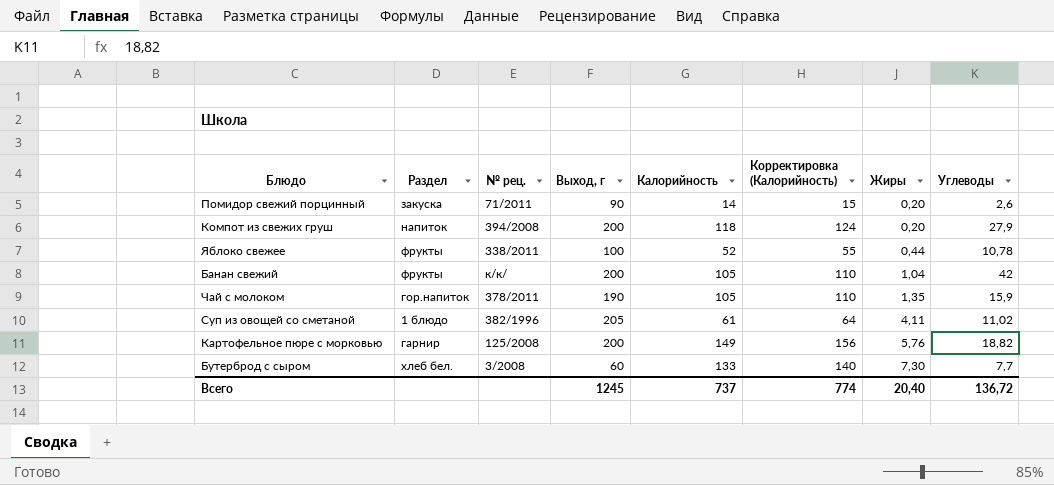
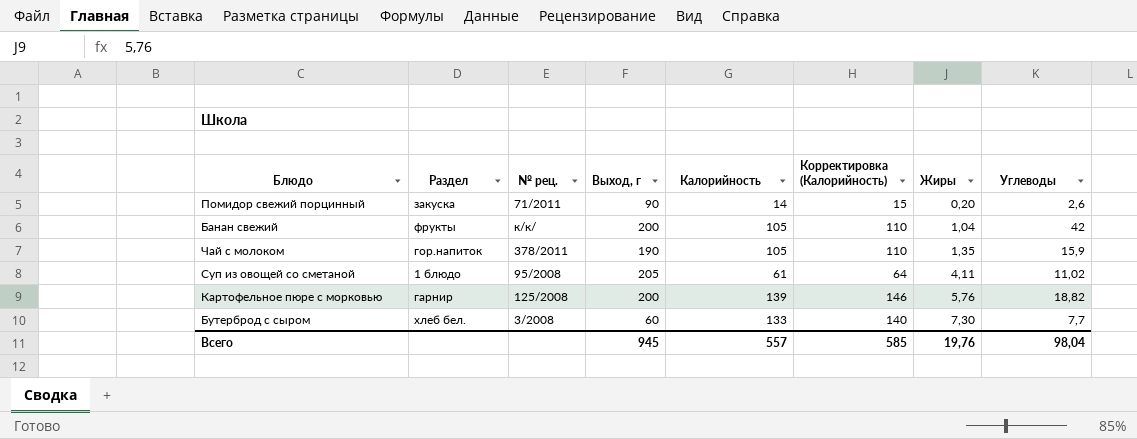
row Компот из свежих груш: напиток | 394/2008 | 200 | 118 | 124 | 0,20 | 27,9 -> none
row Яблоко свежее: фрукты | 338/2011 | 100 | 52 | 55 | 0,44 | 10,78 -> none
Суп из овощей со сметаной | № рец.: 382/1996 -> 95/2008
Картофельное пюре с морковью | Калорийность: 149 -> 139
Картофельное пюре с морковью | Корректировка (Калорийность): 156 -> 146
Всего | Выход, г: 1245 -> 945
Всего | Калорийность: 737 -> 557
Всего | Корректировка (Калорийность): 774 -> 585
Всего | Жиры: 20,40 -> 19,76
Всего | Углеводы: 136,72 -> 98,04

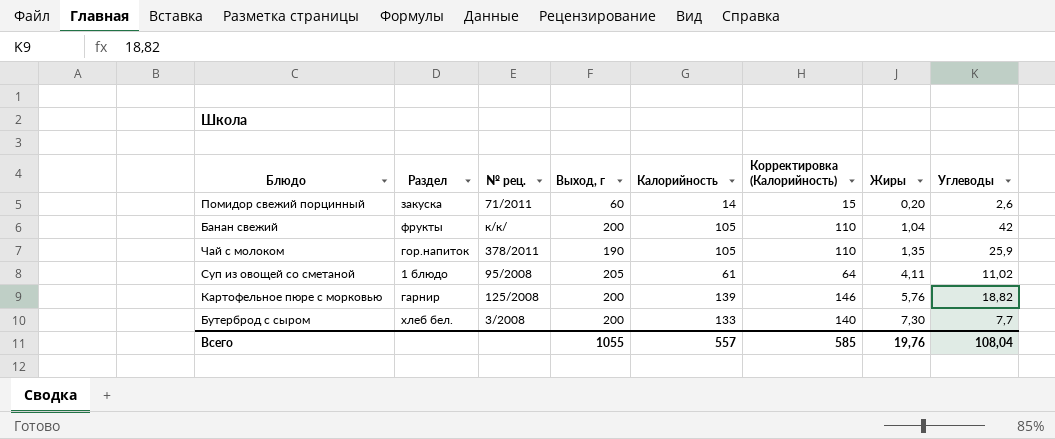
Помидор свежий порцинный | Выход, г: 90 -> 60
Чай с молоком | Углеводы: 15,9 -> 25,9
Бутерброд с сыром | Выход, г: 60 -> 200
Всего | Выход, г: 945 -> 1055
Всего | Углеводы: 98,04 -> 108,04

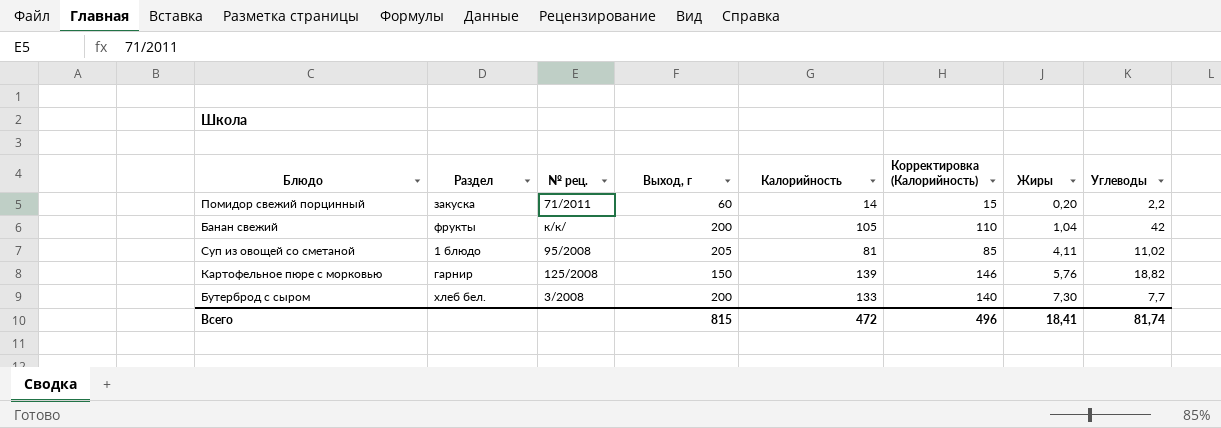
row Чай с молоком: гор.напиток | 378/2011 | 190 | 105 | 110 | 1,35 | 25,9 -> none
Помидор свежий порцинный | Углеводы: 2,6 -> 2,2
Суп из овощей со сметаной | Калорийность: 61 -> 81
Суп из овощей со сметаной | Корректировка (Калорийность): 64 -> 85
Картофельное пюре с морковью | Выход, г: 200 -> 150
Всего | Выход, г: 1055 -> 815
Всего | Калорийность: 557 -> 472
Всего | Корректировка (Калорийность): 585 -> 496
Всего | Жиры: 19,76 -> 18,41
Всего | Углеводы: 108,04 -> 81,74

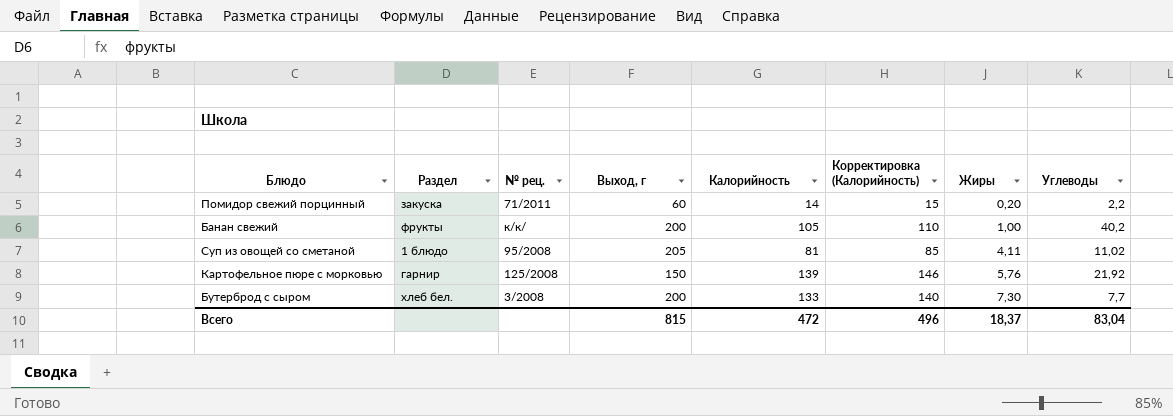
Банан свежий | Жиры: 1,04 -> 1,00
Банан свежий | Углеводы: 42 -> 40,2
Картофельное пюре с морковью | Углеводы: 18,82 -> 21,92
Всего | Жиры: 18,41 -> 18,37
Всего | Углеводы: 81,74 -> 83,04

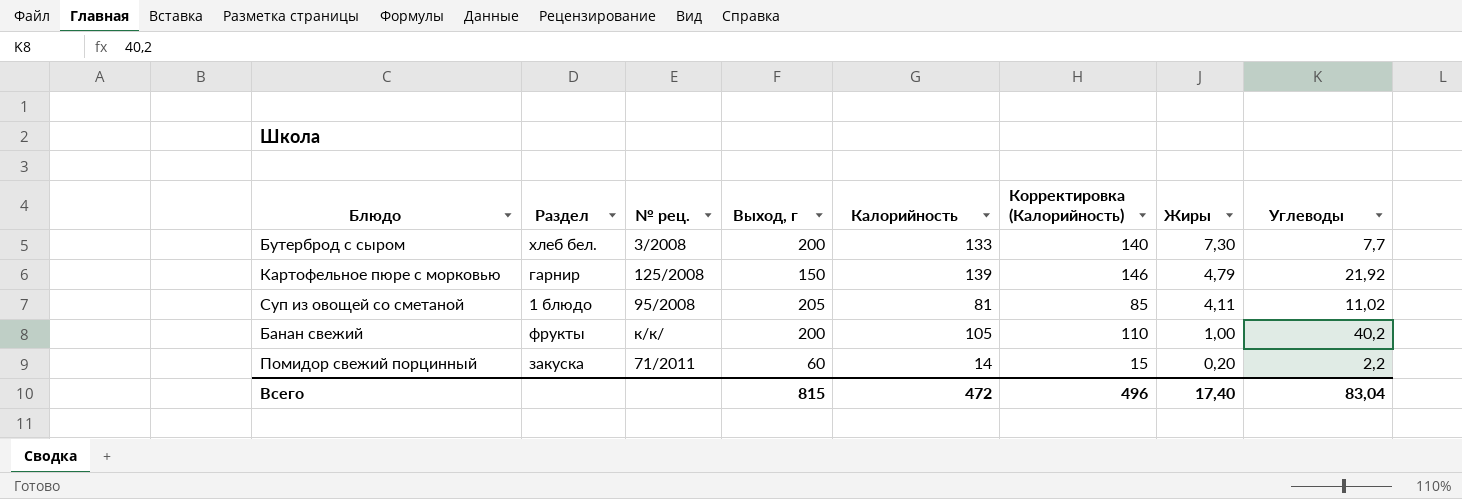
row order: Жиры ascending -> Жиры descending
Картофельное пюре с морковью | Жиры: 5,76 -> 4,79
Всего | Жиры: 18,37 -> 17,40

